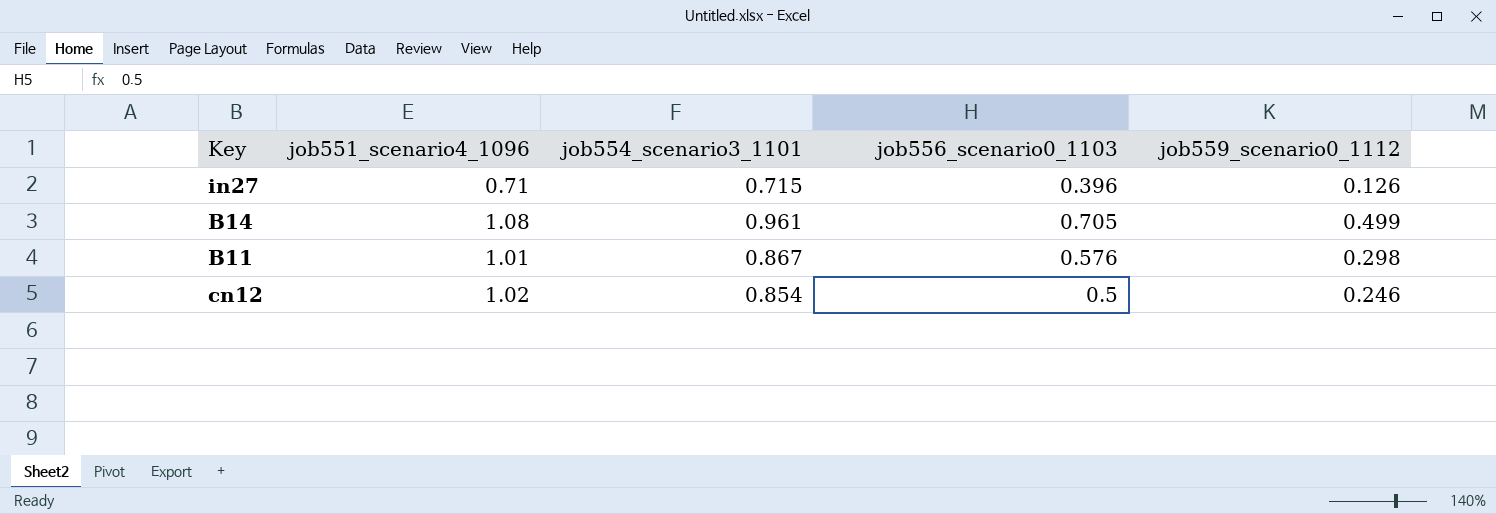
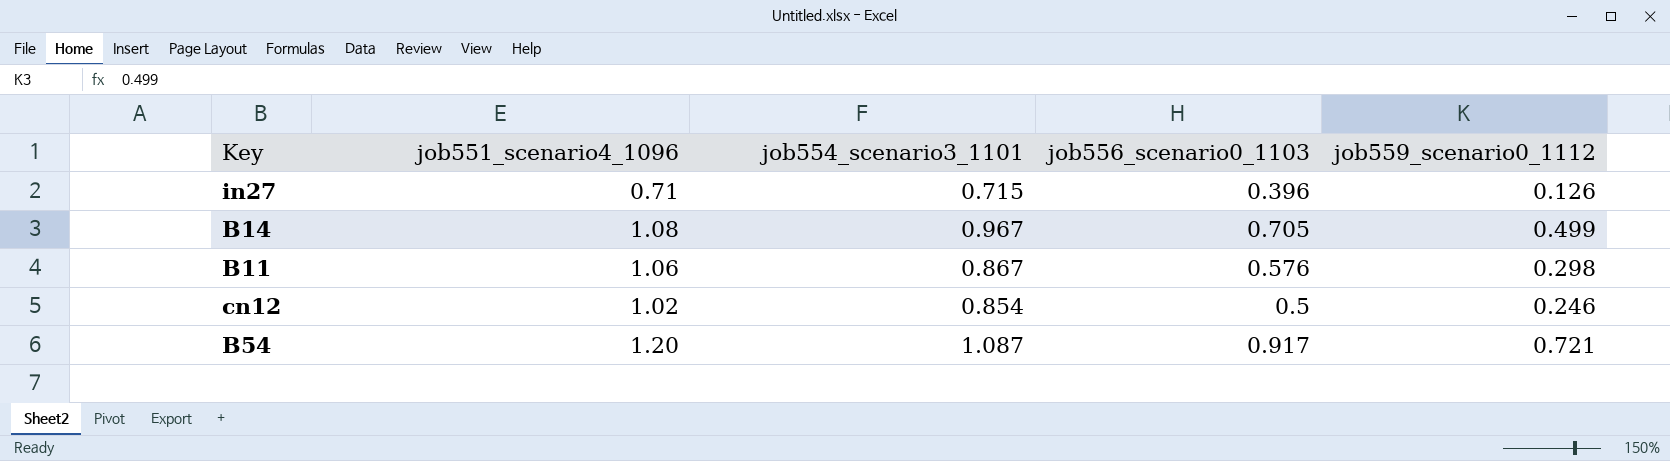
B14 | job554_scenario3_1101: 0.961 -> 0.967
B11 | job551_scenario4_1096: 1.01 -> 1.06
row B54: none -> 1.20 | 1.087 | 0.917 | 0.721

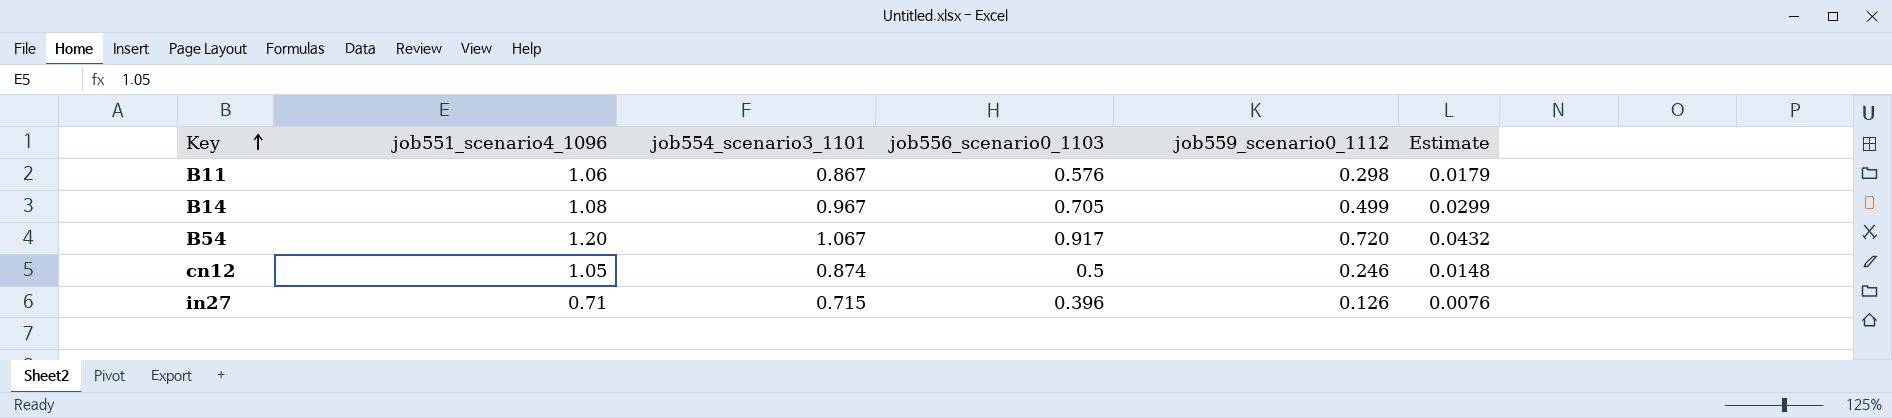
row order: none -> Key ascending
column Estimate | formula: none -> [job559_scenario0_1112] * 0.06
B54 | job554_scenario3_1101: 1.087 -> 1.067
B54 | job559_scenario0_1112: 0.721 -> 0.720
cn12 | job551_scenario4_1096: 1.02 -> 1.05
cn12 | job554_scenario3_1101: 0.854 -> 0.874

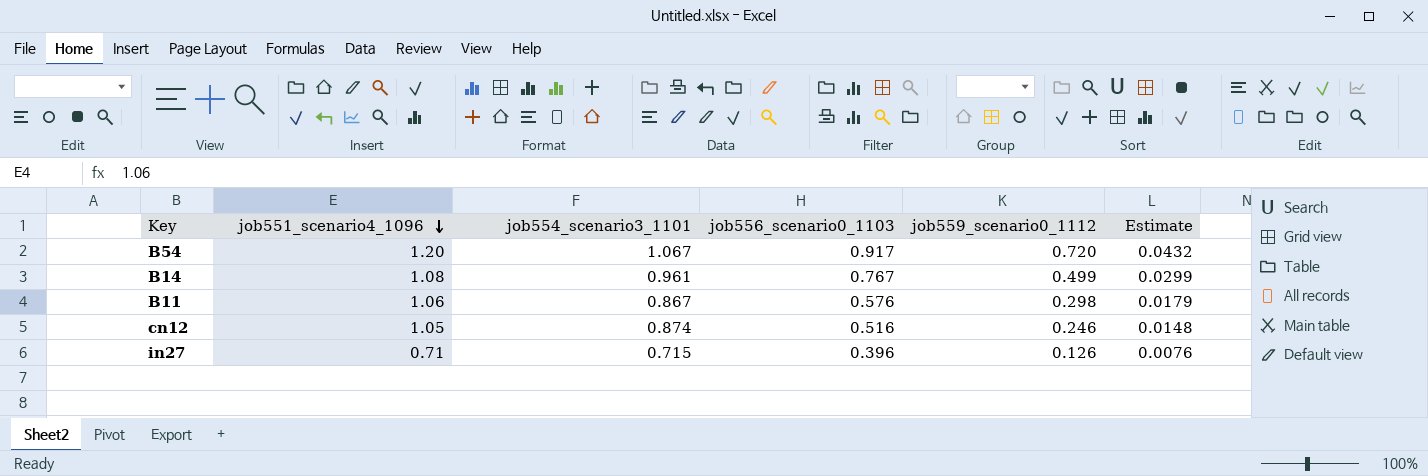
row order: Key ascending -> job551_scenario4_1096 descending
B14 | job554_scenario3_1101: 0.967 -> 0.961
B14 | job556_scenario0_1103: 0.705 -> 0.767
cn12 | job556_scenario0_1103: 0.5 -> 0.516

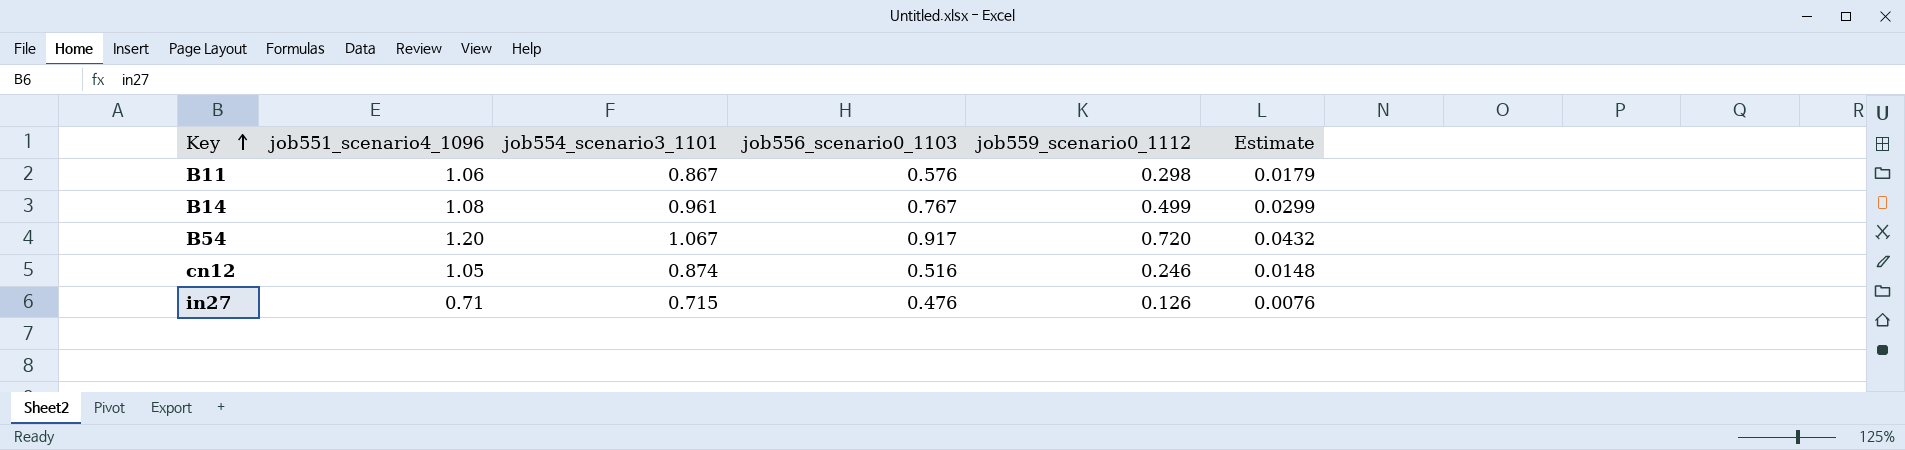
row order: job551_scenario4_1096 descending -> Key ascending
in27 | job556_scenario0_1103: 0.396 -> 0.476

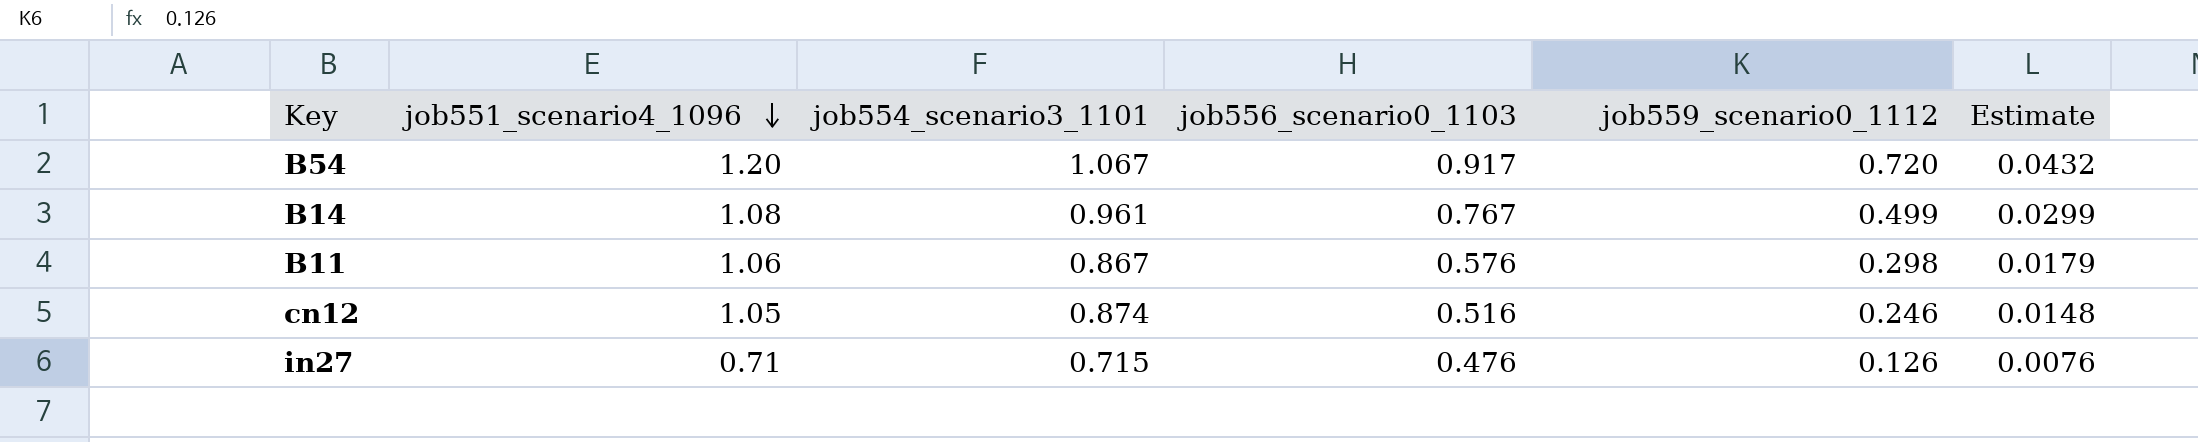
row order: Key ascending -> job551_scenario4_1096 descending

